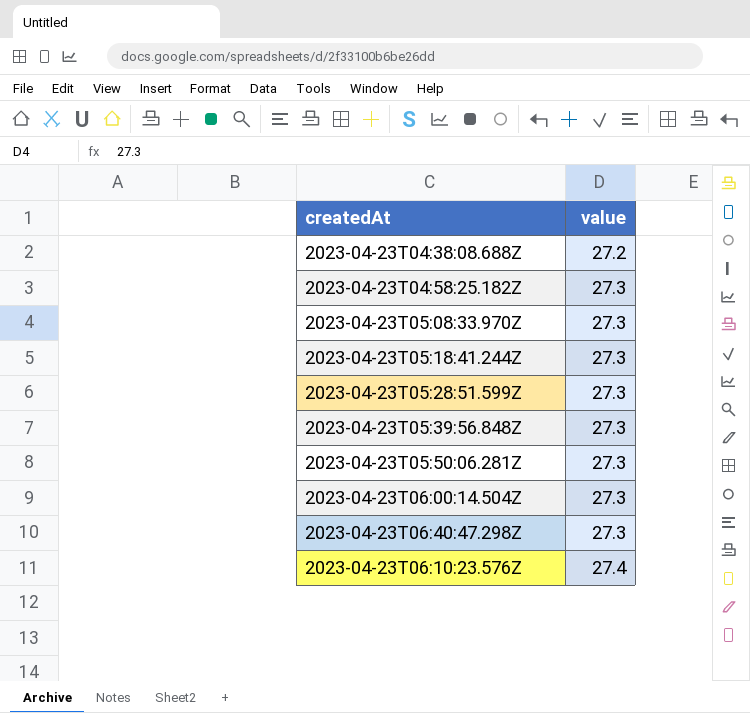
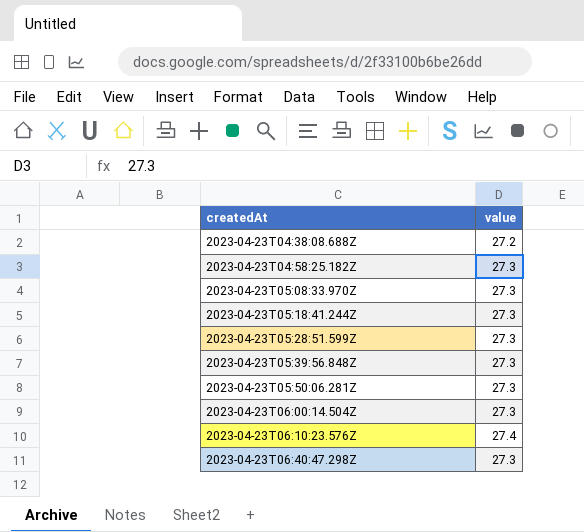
row order: value ascending -> createdAt ascending

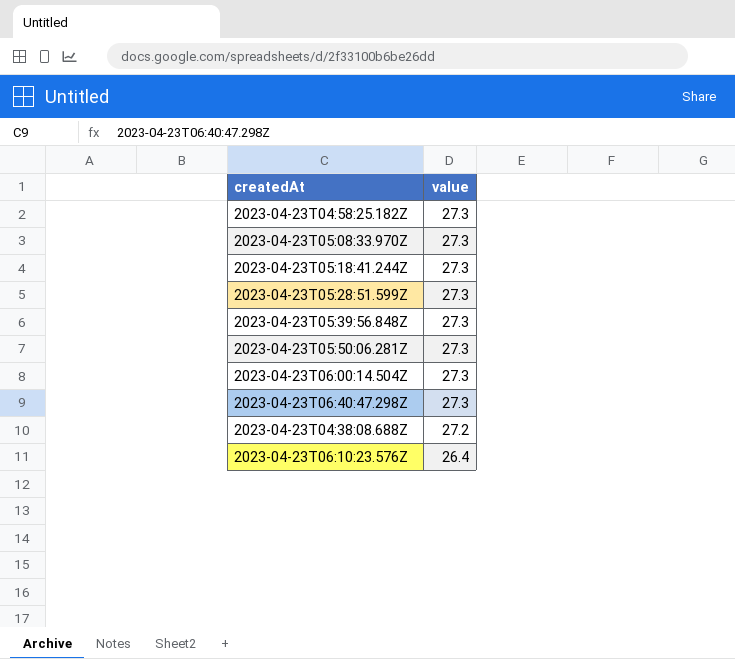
row order: createdAt ascending -> value descending
2023-04-23T06:10:23.576Z | value: 27.4 -> 26.4

